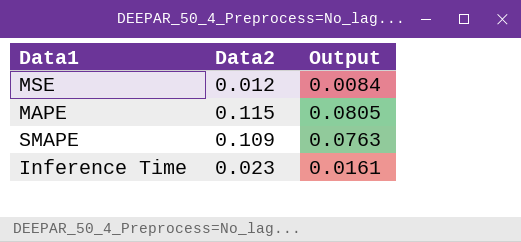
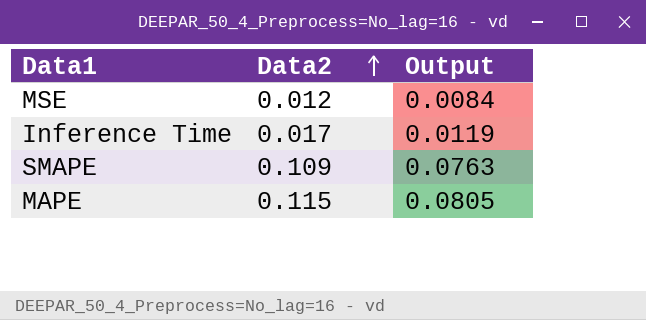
row order: none -> Data2 ascending
Inference Time | Data2: 0.023 -> 0.017
Inference Time | Output: 0.0161 -> 0.0119

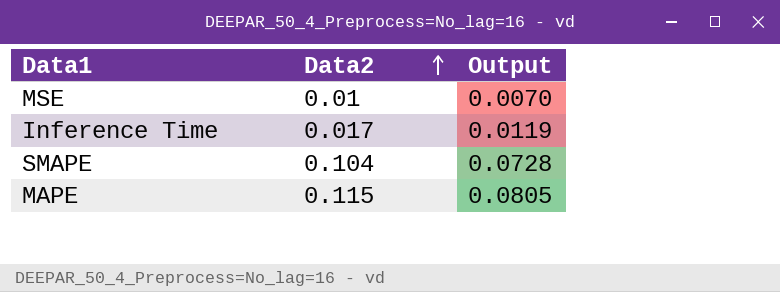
MSE | Data2: 0.012 -> 0.01
MSE | Output: 0.0084 -> 0.0070
SMAPE | Data2: 0.109 -> 0.104
SMAPE | Output: 0.0763 -> 0.0728

